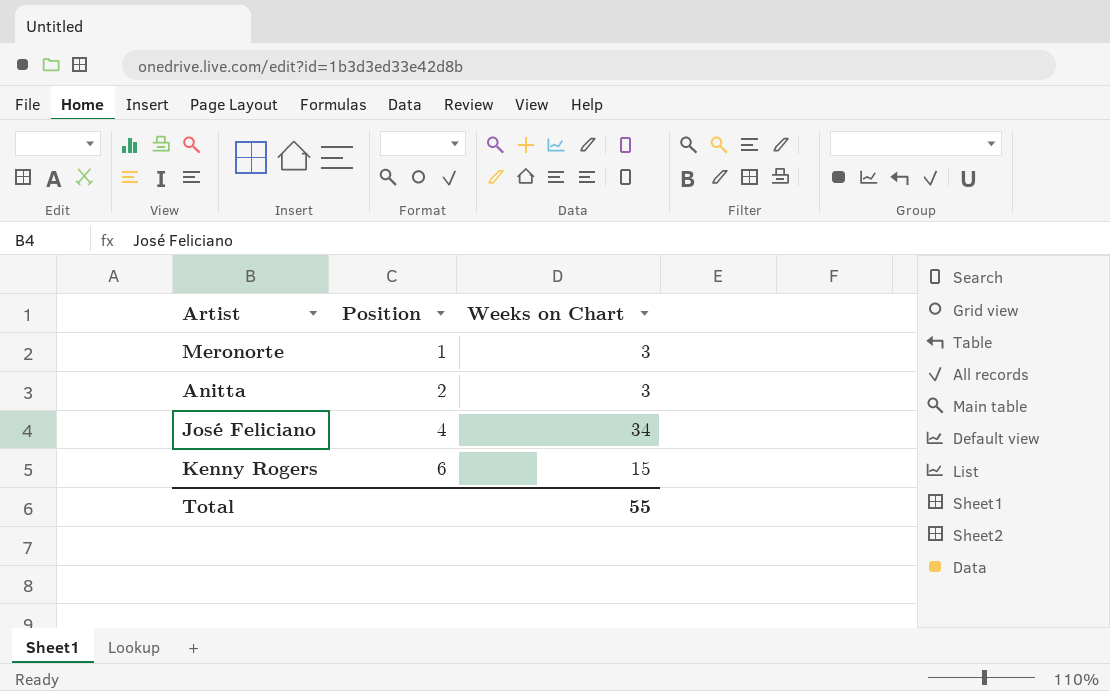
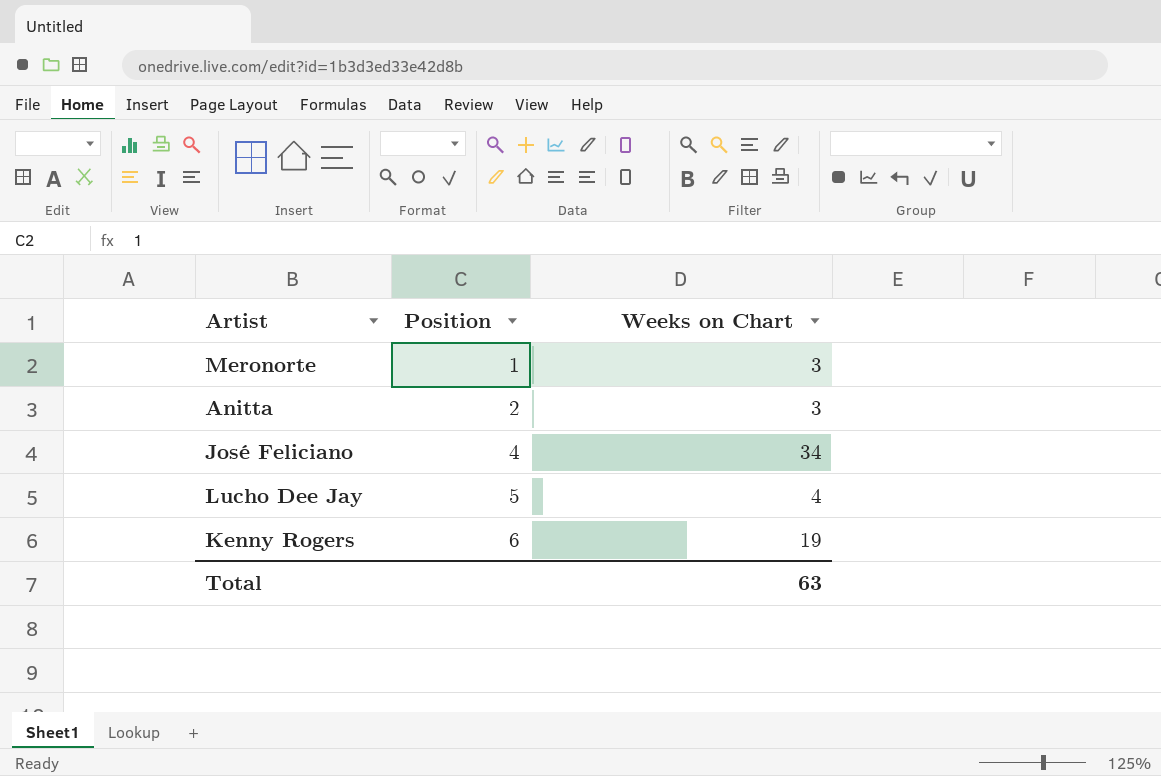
row Lucho Dee Jay: none -> 5 | 4
Kenny Rogers | Weeks on Chart: 15 -> 19
Total | Weeks on Chart: 55 -> 63

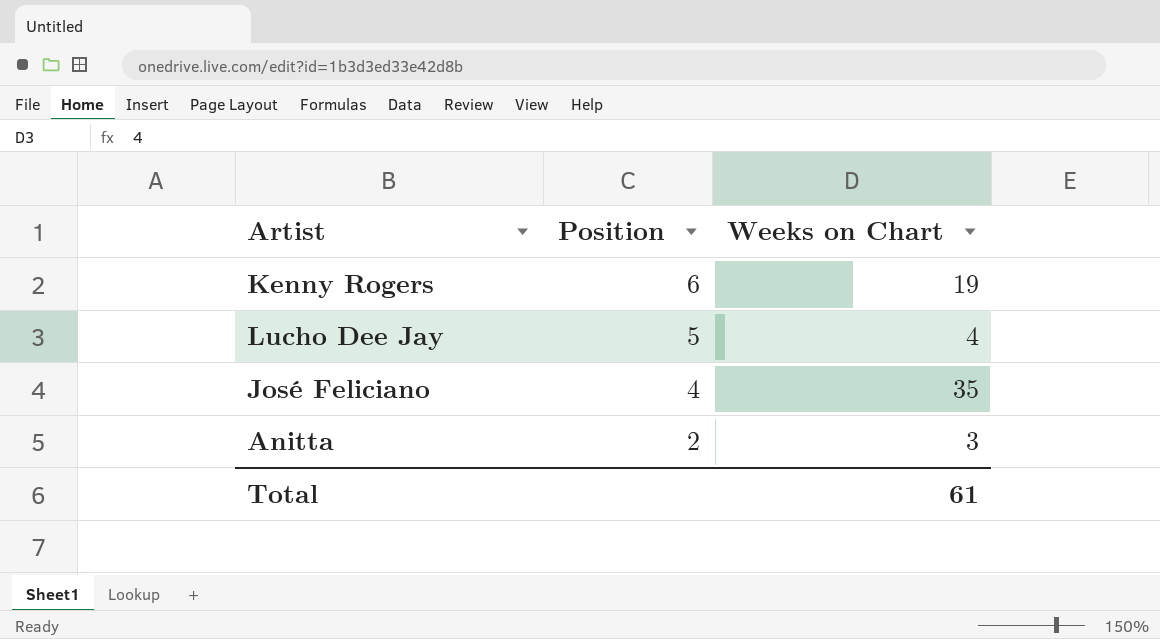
row order: Position ascending -> Position descending
row Meronorte: 1 | 3 -> none
José Feliciano | Weeks on Chart: 34 -> 35
Total | Weeks on Chart: 63 -> 61

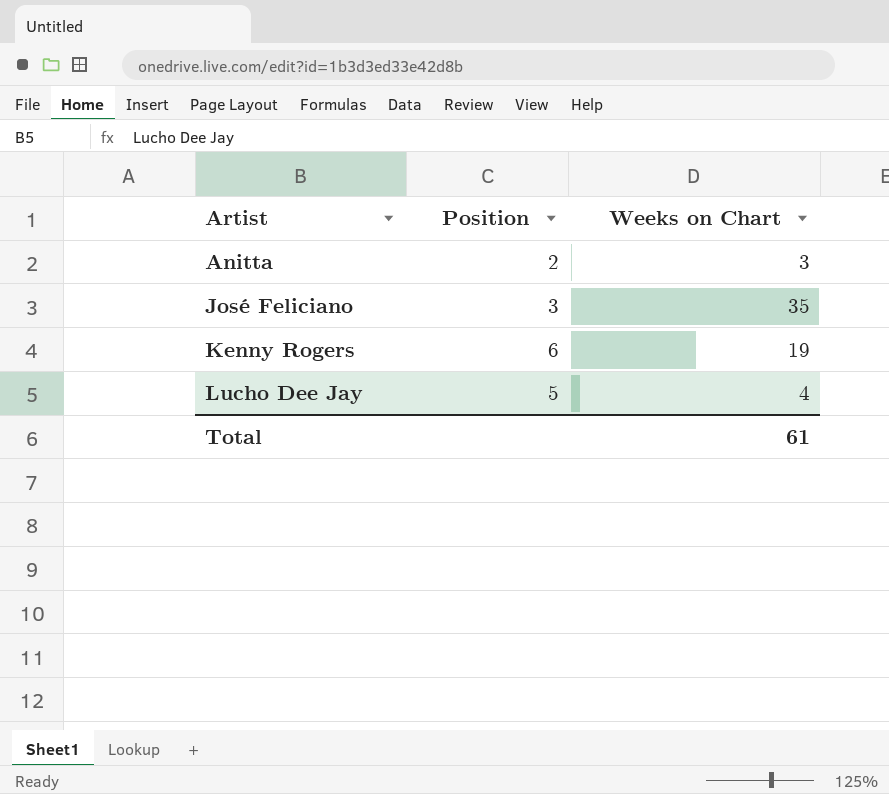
row order: Position descending -> Artist ascending
José Feliciano | Position: 4 -> 3

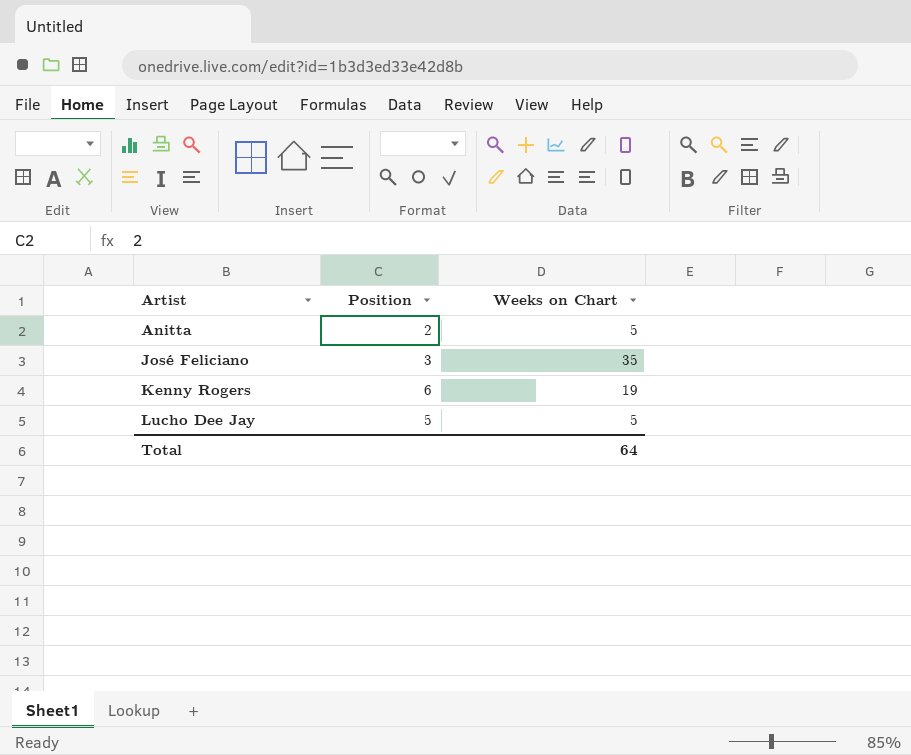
Anitta | Weeks on Chart: 3 -> 5
Lucho Dee Jay | Weeks on Chart: 4 -> 5
Total | Weeks on Chart: 61 -> 64

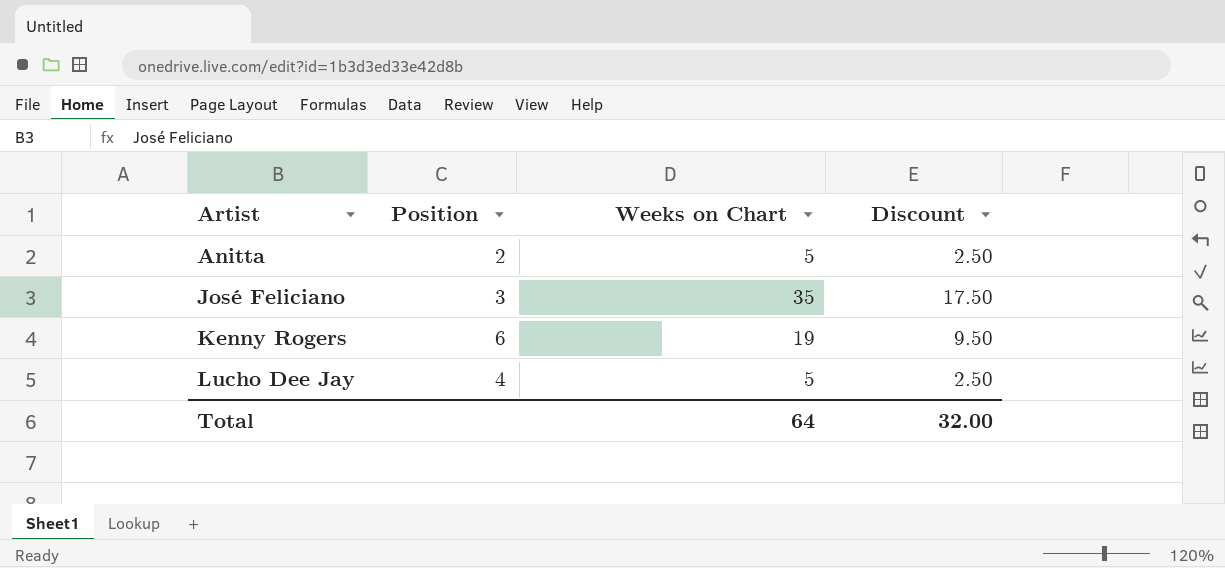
column Discount | formula: none -> [Weeks on Chart] * 0.5
Lucho Dee Jay | Position: 5 -> 4

